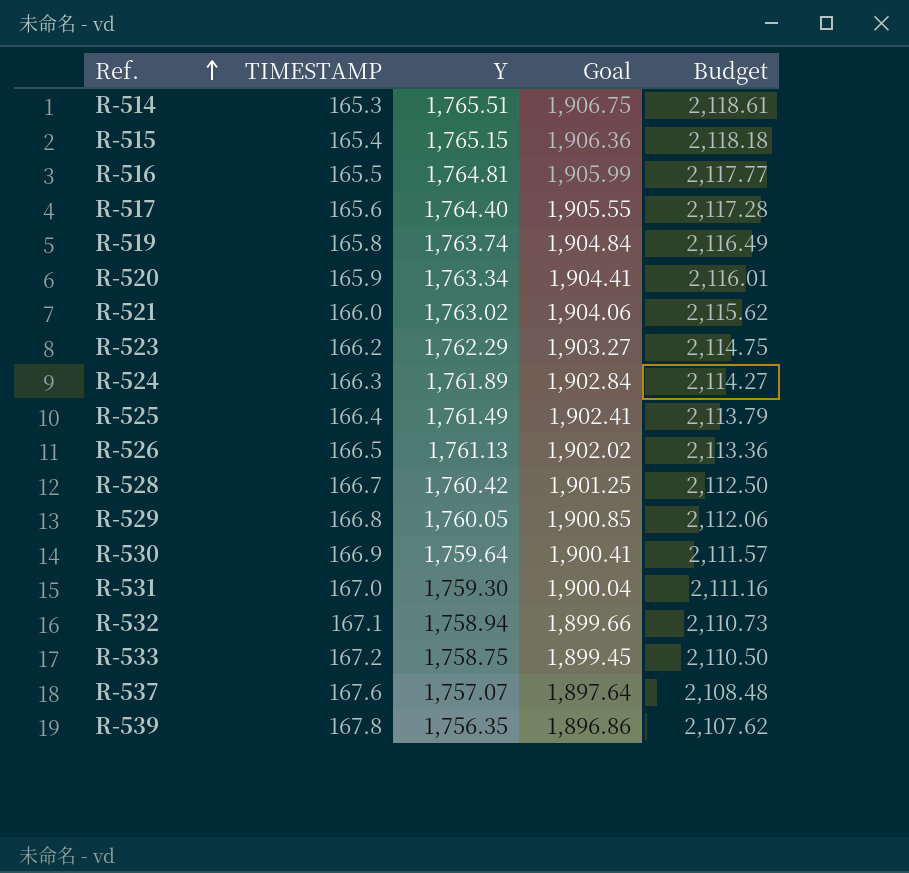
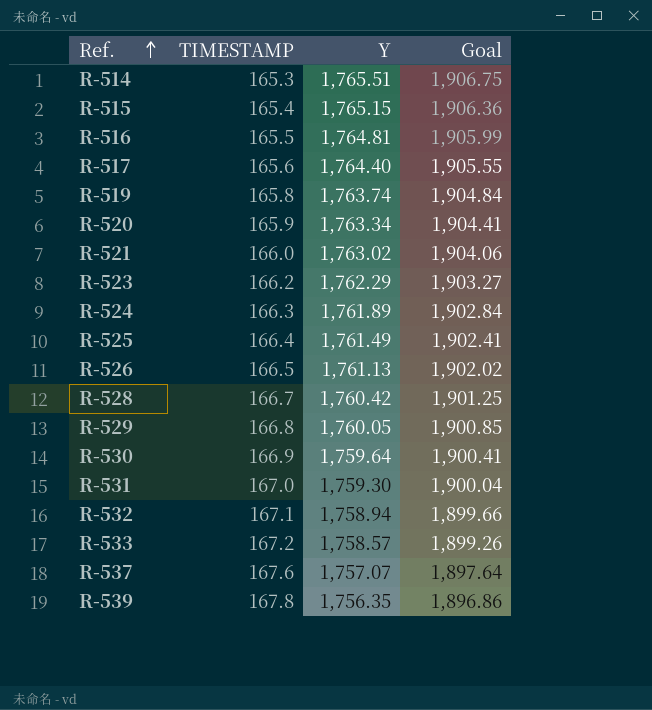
column Budget | formula: [Y] * 1.2 -> none
R-533 | Y: 1,758.75 -> 1,758.57
R-533 | Goal: 1,899.45 -> 1,899.26

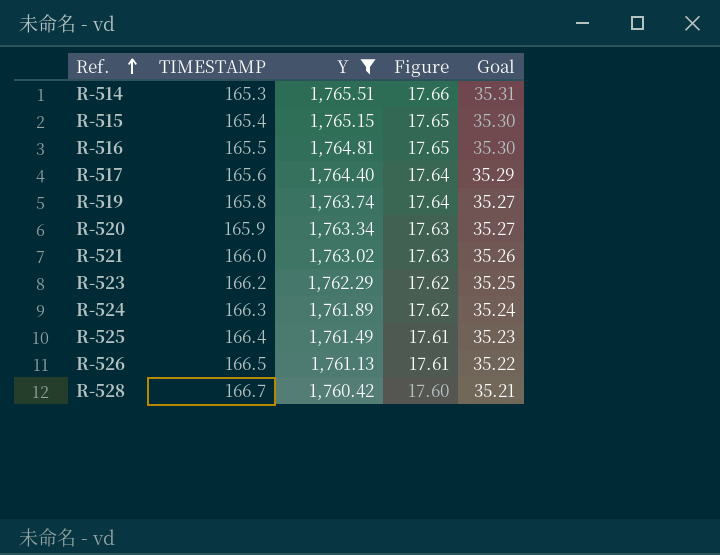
filter: none -> Y >= 1,760.42
column Figure | formula: none -> [Y] * 0.01
column Goal | formula: [Y] * 1.08 -> [Y] * 0.02

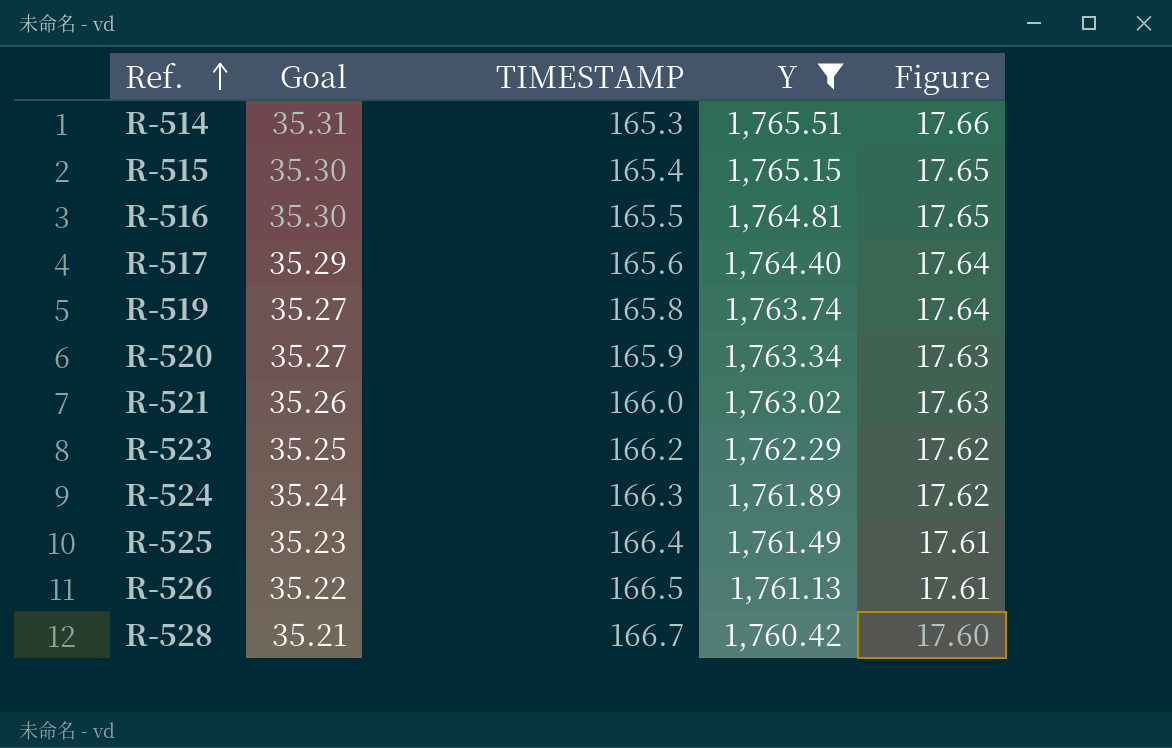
column Goal | position: 5 -> 2

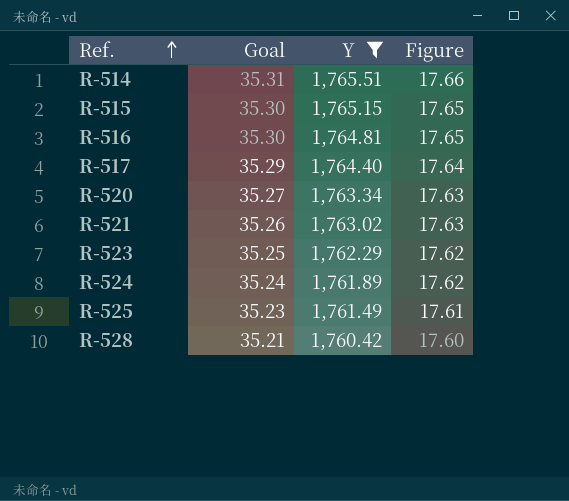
column TIMESTAMP | position: 3 -> none
row R-519: 35.27 | 165.8 | 1,763.74 | 17.64 -> none
row R-526: 35.22 | 166.5 | 1,761.13 | 17.61 -> none

